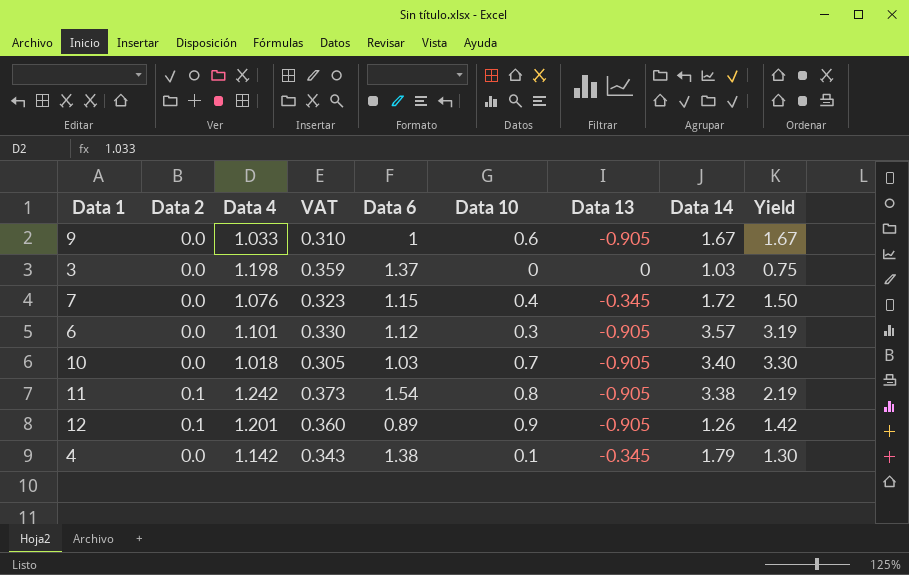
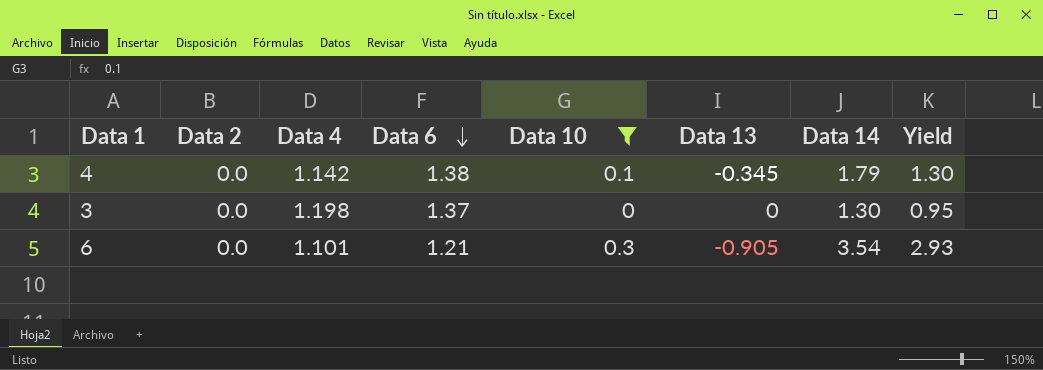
filter: none -> Data 10 <= 0.3
row order: none -> Data 6 descending
column VAT | formula: [Data 4] * 0.3 -> none
3 | Data 14: 1.03 -> 1.30
3 | Yield: 0.75 -> 0.95
6 | Data 6: 1.12 -> 1.21
6 | Data 14: 3.57 -> 3.54
6 | Yield: 3.19 -> 2.93

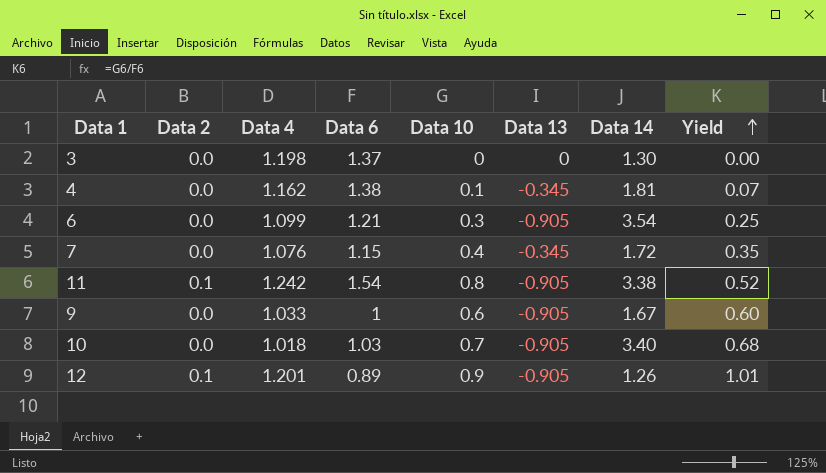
filter: Data 10 <= 0.3 -> none
row order: Data 6 descending -> Yield ascending
column Yield | formula: [Data 14] / [Data 6] -> [Data 10] / [Data 6]
4 | Data 4: 1.142 -> 1.162
4 | Data 14: 1.79 -> 1.81
6 | Data 4: 1.101 -> 1.099

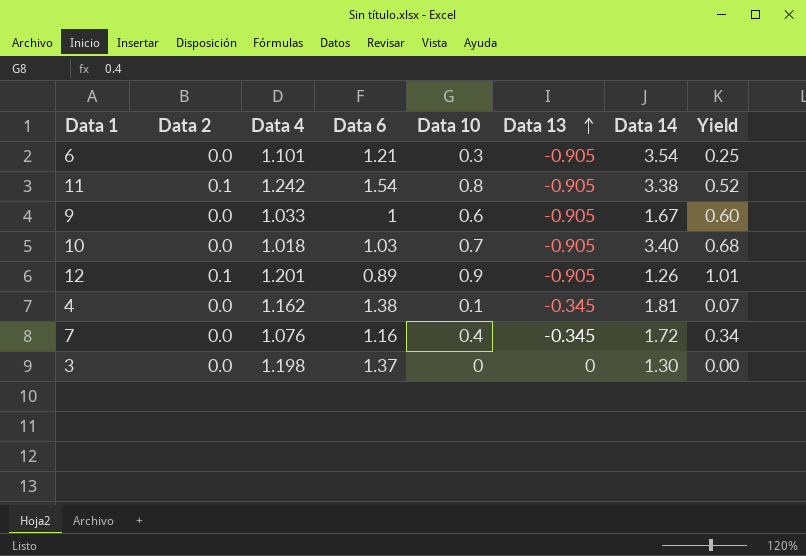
row order: Yield ascending -> Data 13 ascending
6 | Data 4: 1.099 -> 1.101
7 | Data 6: 1.15 -> 1.16
7 | Yield: 0.35 -> 0.34

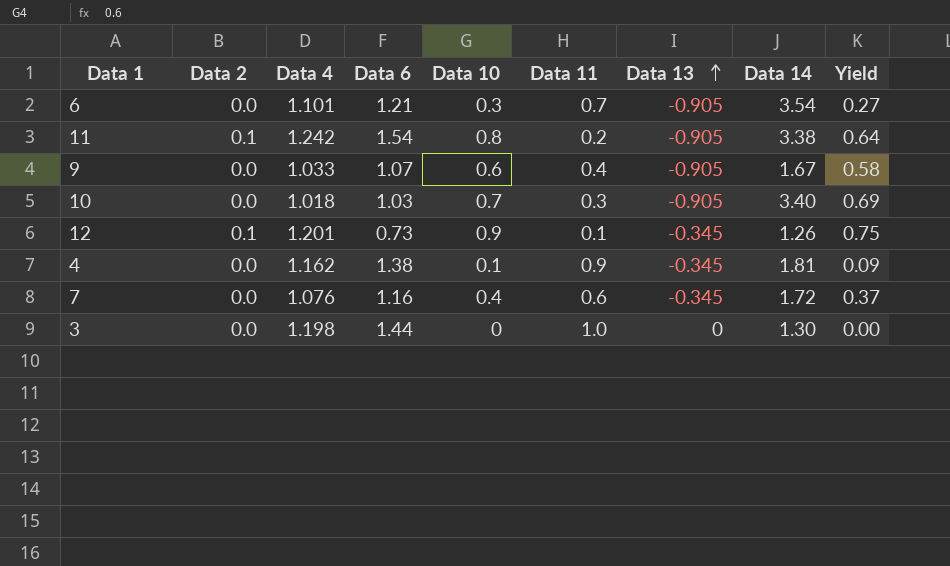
column Data 11 | position: none -> 6
column Yield | formula: [Data 10] / [Data 6] -> [Data 10] / [Data 4]
9 | Data 6: 1 -> 1.07
12 | Data 6: 0.89 -> 0.73
12 | Data 13: -0.905 -> -0.345
3 | Data 6: 1.37 -> 1.44

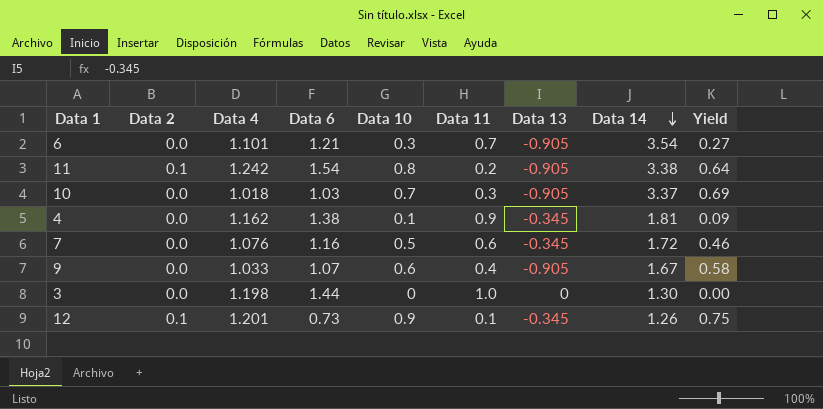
row order: Data 13 ascending -> Data 14 descending
10 | Data 14: 3.40 -> 3.37
7 | Data 10: 0.4 -> 0.5
7 | Yield: 0.37 -> 0.46

